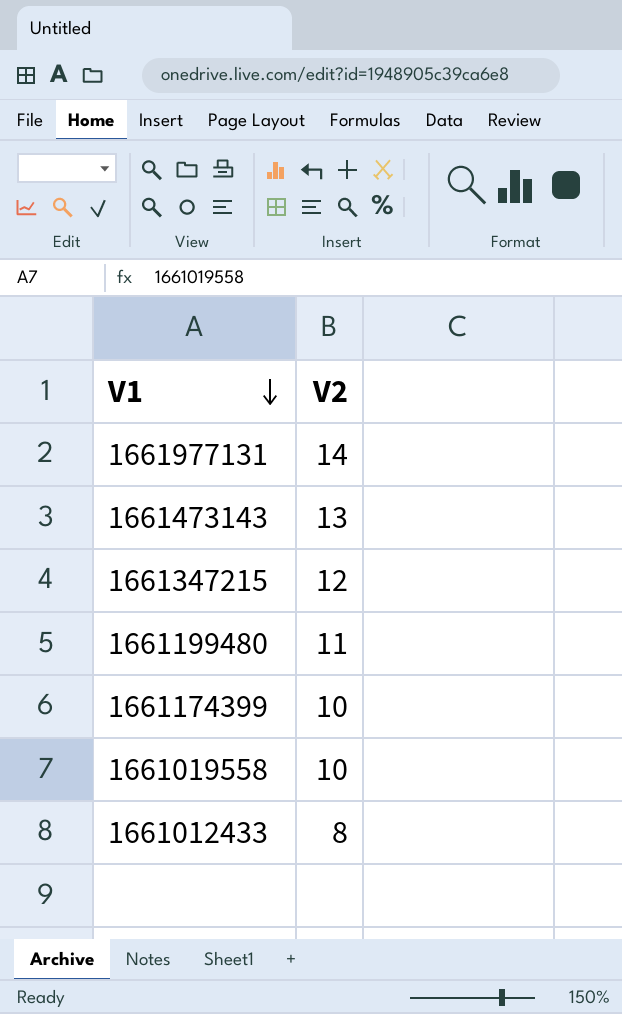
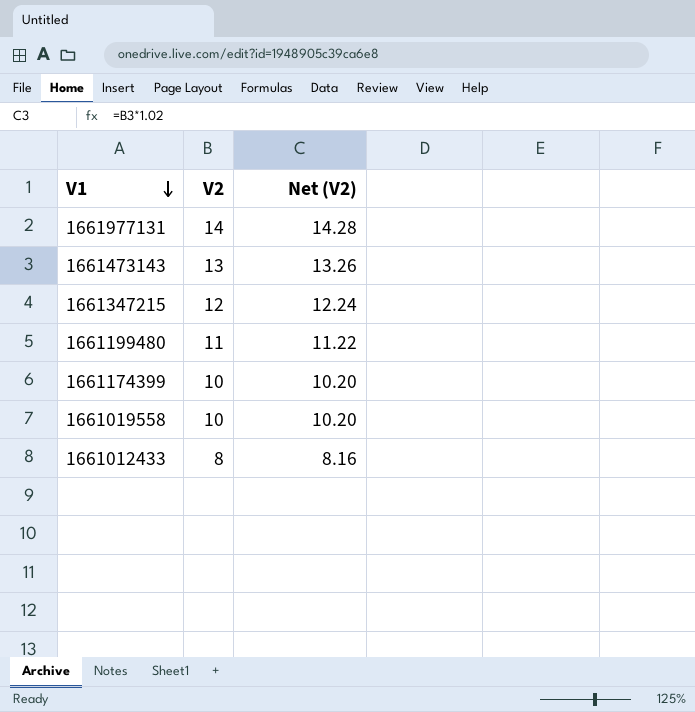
column Net (V2) | formula: none -> [V2] * 1.02

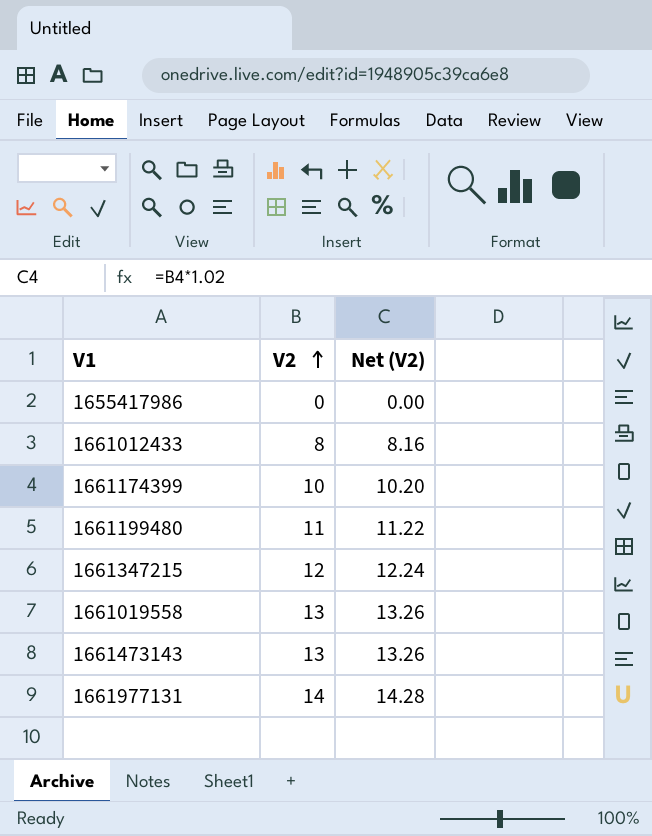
row order: V1 descending -> V2 ascending
row 1655417986: none -> 0 | 0.00
1661019558 | V2: 10 -> 13
1661019558 | Net (V2): 10.20 -> 13.26

